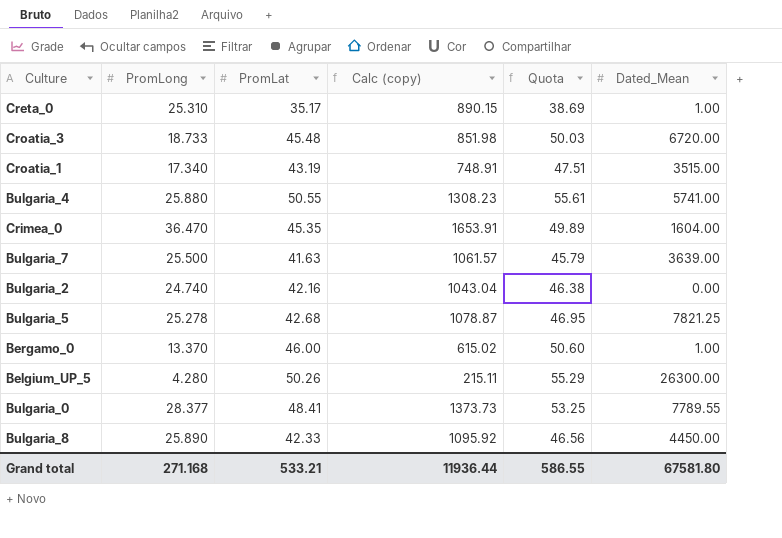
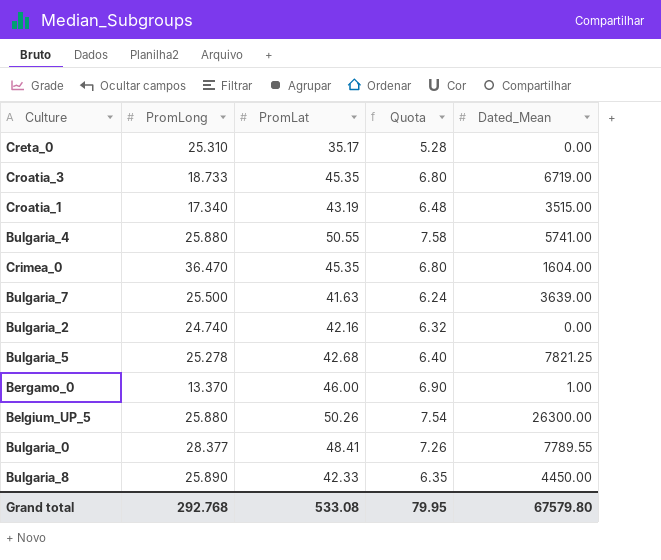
column Calc (copy) | formula: [PromLong] * [PromLat] -> none
column Quota | formula: [PromLat] * 1.1 -> [PromLat] * 0.15
Creta_0 | Dated_Mean: 1.00 -> 0.00
Croatia_3 | PromLat: 45.48 -> 45.35
Croatia_3 | Dated_Mean: 6720.00 -> 6719.00
Belgium_UP_5 | PromLong: 4.280 -> 25.880
Grand total | PromLong: 271.168 -> 292.768
Grand total | PromLat: 533.21 -> 533.08
Grand total | Quota: 586.55 -> 79.95
Grand total | Dated_Mean: 67581.80 -> 67579.80

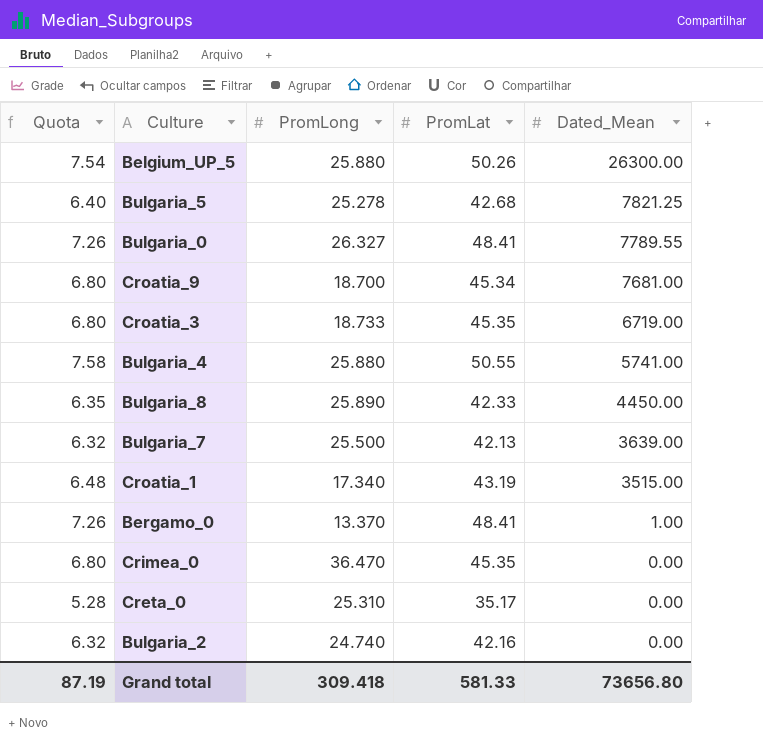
row order: none -> Dated_Mean descending
column Quota | position: 4 -> 1
Bulgaria_0 | PromLong: 28.377 -> 26.327
row Croatia_9: none -> 6.80 | 18.700 | 45.34 | 7681.00
Bulgaria_7 | Quota: 6.24 -> 6.32
Bulgaria_7 | PromLat: 41.63 -> 42.13
Bergamo_0 | Quota: 6.90 -> 7.26
Bergamo_0 | PromLat: 46.00 -> 48.41
Crimea_0 | Dated_Mean: 1604.00 -> 0.00
Grand total | Quota: 79.95 -> 87.19
Grand total | PromLong: 292.768 -> 309.418
Grand total | PromLat: 533.08 -> 581.33
Grand total | Dated_Mean: 67579.80 -> 73656.80

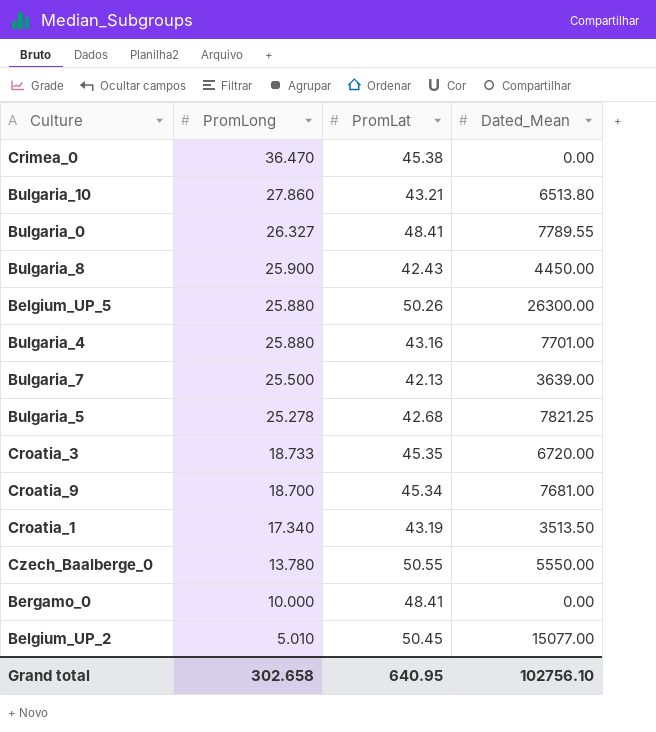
row order: Dated_Mean descending -> PromLong descending
column Quota | formula: [PromLat] * 0.15 -> none
row Creta_0: 5.28 | 25.310 | 35.17 | 0.00 -> none
row Bulgaria_2: 6.32 | 24.740 | 42.16 | 0.00 -> none
Crimea_0 | PromLat: 45.35 -> 45.38
row Bulgaria_10: none -> 27.860 | 43.21 | 6513.80
Bulgaria_8 | PromLong: 25.890 -> 25.900
Bulgaria_8 | PromLat: 42.33 -> 42.43
Bulgaria_4 | PromLat: 50.55 -> 43.16
Bulgaria_4 | Dated_Mean: 5741.00 -> 7701.00
Croatia_3 | Dated_Mean: 6719.00 -> 6720.00
Croatia_1 | Dated_Mean: 3515.00 -> 3513.50
row Czech_Baalberge_0: none -> 13.780 | 50.55 | 5550.00
Bergamo_0 | PromLong: 13.370 -> 10.000
Bergamo_0 | Dated_Mean: 1.00 -> 0.00
row Belgium_UP_2: none -> 5.010 | 50.45 | 15077.00
Grand total | PromLong: 309.418 -> 302.658
Grand total | PromLat: 581.33 -> 640.95
Grand total | Dated_Mean: 73656.80 -> 102756.10

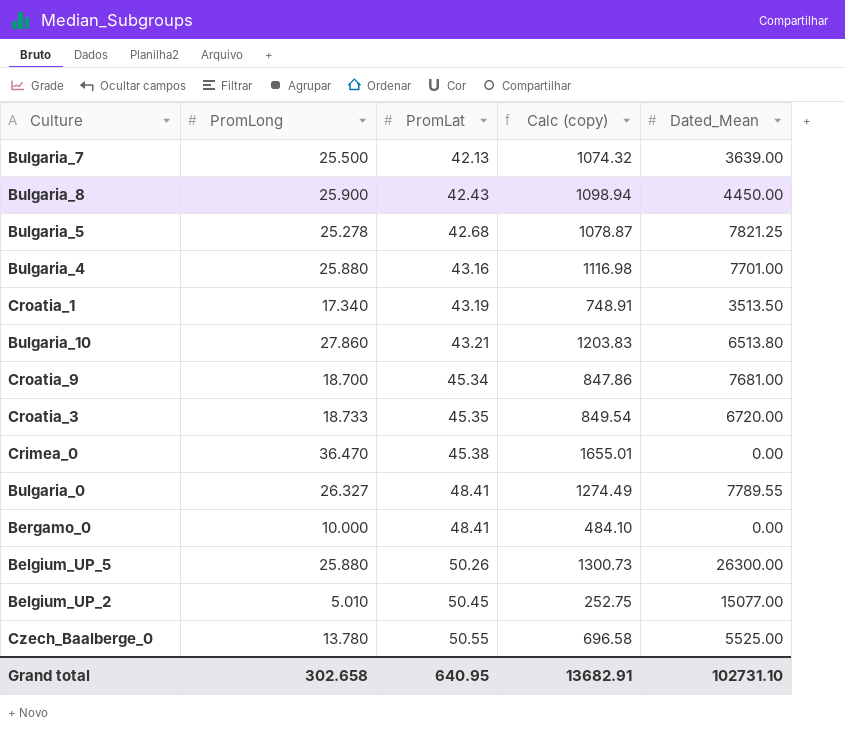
row order: PromLong descending -> PromLat ascending
column Calc (copy) | formula: none -> [PromLong] * [PromLat]
Czech_Baalberge_0 | Dated_Mean: 5550.00 -> 5525.00
Grand total | Dated_Mean: 102756.10 -> 102731.10

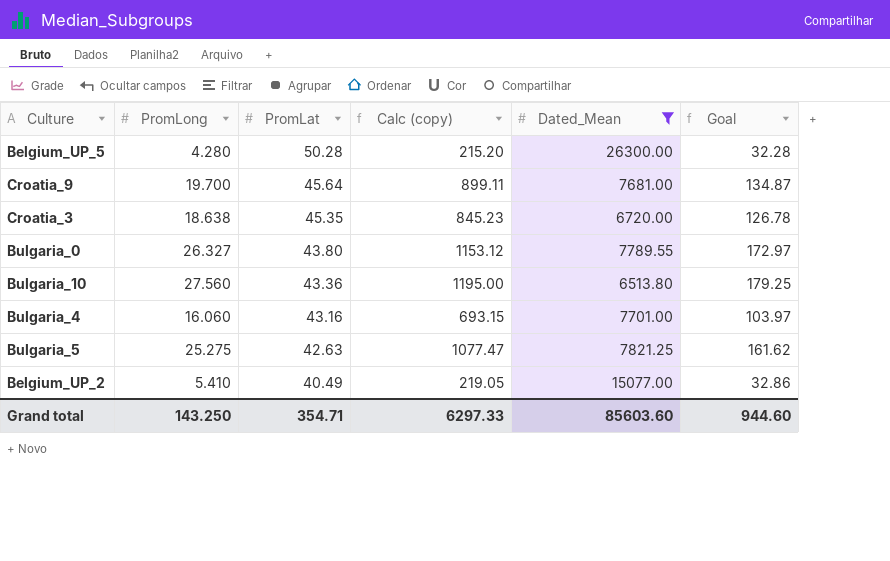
filter: none -> Dated_Mean >= 6513.80
row order: PromLat ascending -> PromLat descending
column Goal | formula: none -> [Calc (copy)] * 0.15
Belgium_UP_5 | PromLong: 25.880 -> 4.280
Belgium_UP_5 | PromLat: 50.26 -> 50.28
Belgium_UP_5 | Calc (copy): 1300.73 -> 215.20
Croatia_9 | PromLong: 18.700 -> 19.700
Croatia_9 | PromLat: 45.34 -> 45.64
Croatia_9 | Calc (copy): 847.86 -> 899.11
Croatia_3 | PromLong: 18.733 -> 18.638
Croatia_3 | Calc (copy): 849.54 -> 845.23
Bulgaria_0 | PromLat: 48.41 -> 43.80
Bulgaria_0 | Calc (copy): 1274.49 -> 1153.12
Bulgaria_10 | PromLong: 27.860 -> 27.560
Bulgaria_10 | PromLat: 43.21 -> 43.36
Bulgaria_10 | Calc (copy): 1203.83 -> 1195.00
Bulgaria_4 | PromLong: 25.880 -> 16.060
Bulgaria_4 | Calc (copy): 1116.98 -> 693.15
Bulgaria_5 | PromLong: 25.278 -> 25.275
Bulgaria_5 | PromLat: 42.68 -> 42.63
Bulgaria_5 | Calc (copy): 1078.87 -> 1077.47
Belgium_UP_2 | PromLong: 5.010 -> 5.410
Belgium_UP_2 | PromLat: 50.45 -> 40.49
Belgium_UP_2 | Calc (copy): 252.75 -> 219.05
Grand total | PromLong: 302.658 -> 143.250
Grand total | PromLat: 640.95 -> 354.71
Grand total | Calc (copy): 13682.91 -> 6297.33
Grand total | Dated_Mean: 102731.10 -> 85603.60

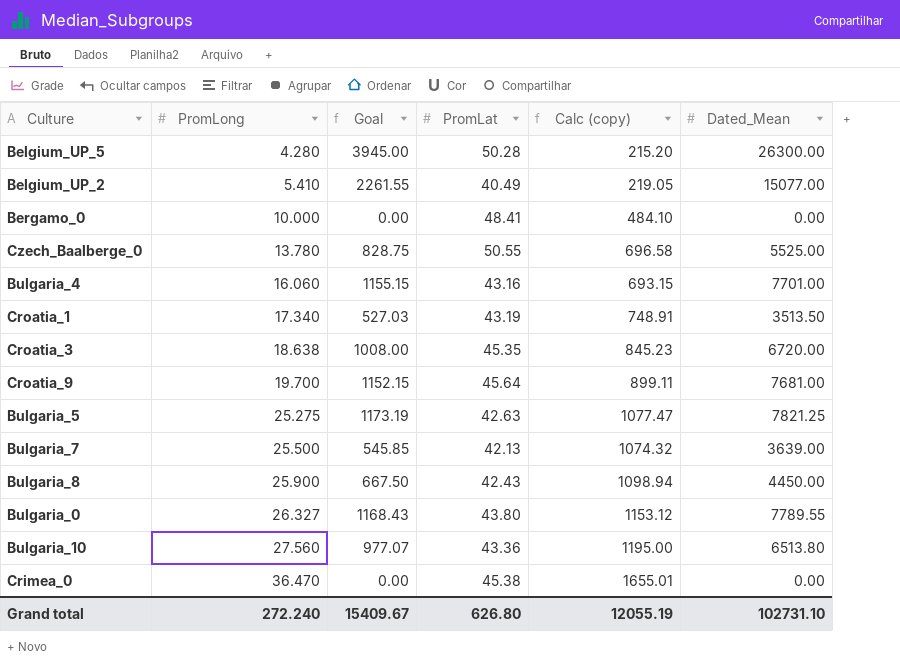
filter: Dated_Mean >= 6513.80 -> none
row order: PromLat descending -> PromLong ascending
column Goal | formula: [Calc (copy)] * 0.15 -> [Dated_Mean] * 0.15
column Goal | position: 6 -> 3
Grand total | PromLong: 143.250 -> 272.240
Grand total | Goal: 944.60 -> 15409.67
Grand total | PromLat: 354.71 -> 626.80
Grand total | Calc (copy): 6297.33 -> 12055.19
Grand total | Dated_Mean: 85603.60 -> 102731.10

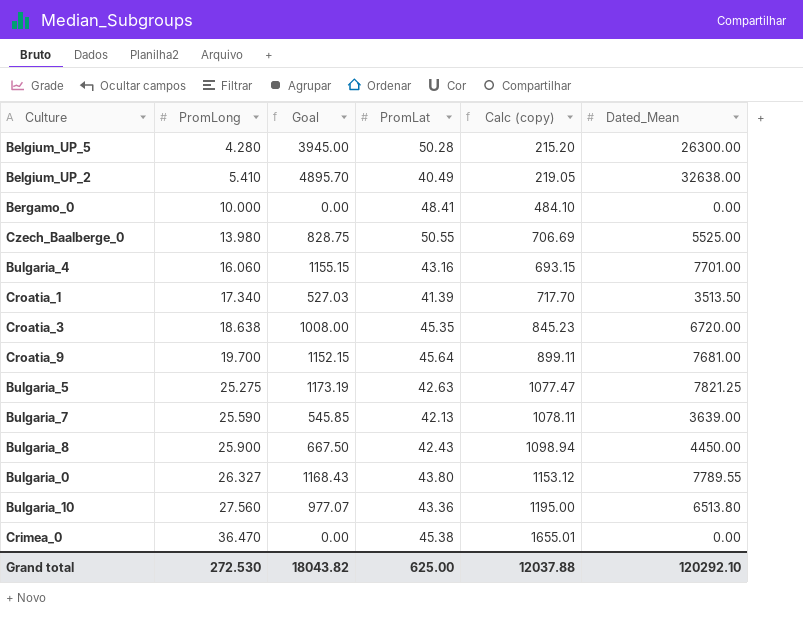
Belgium_UP_2 | Goal: 2261.55 -> 4895.70
Belgium_UP_2 | Dated_Mean: 15077.00 -> 32638.00
Czech_Baalberge_0 | PromLong: 13.780 -> 13.980
Czech_Baalberge_0 | Calc (copy): 696.58 -> 706.69
Croatia_1 | PromLat: 43.19 -> 41.39
Croatia_1 | Calc (copy): 748.91 -> 717.70
Bulgaria_7 | PromLong: 25.500 -> 25.590
Bulgaria_7 | Calc (copy): 1074.32 -> 1078.11
Grand total | PromLong: 272.240 -> 272.530
Grand total | Goal: 15409.67 -> 18043.82
Grand total | PromLat: 626.80 -> 625.00
Grand total | Calc (copy): 12055.19 -> 12037.88
Grand total | Dated_Mean: 102731.10 -> 120292.10

